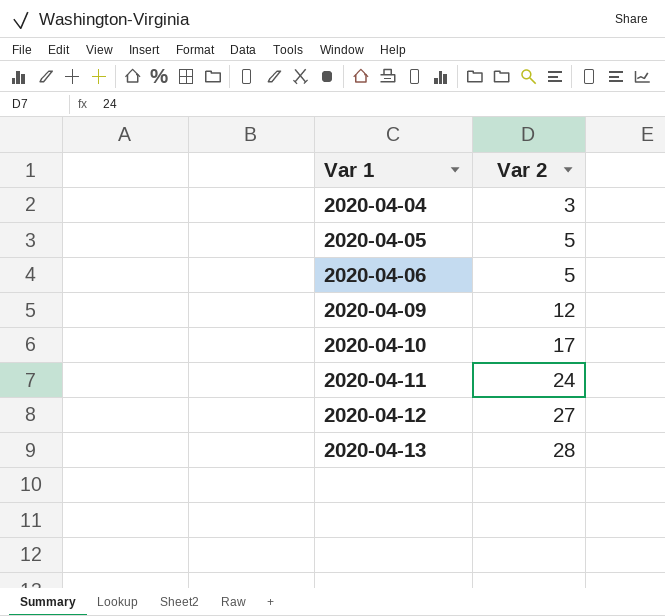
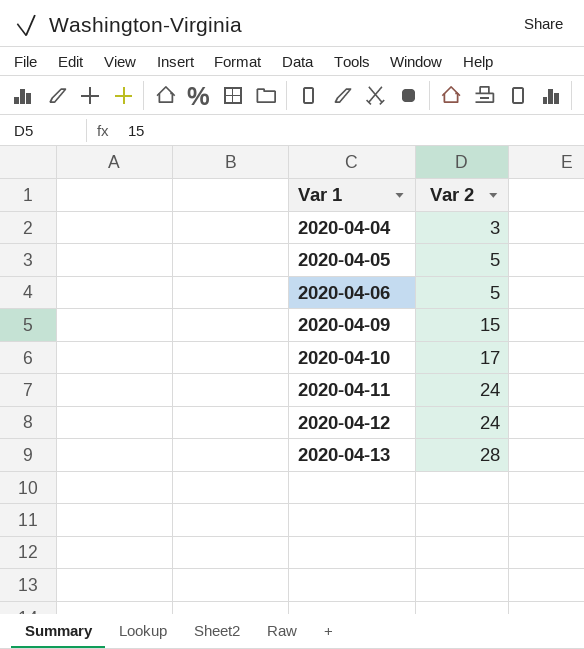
2020-04-09 | Var 2: 12 -> 15
2020-04-12 | Var 2: 27 -> 24

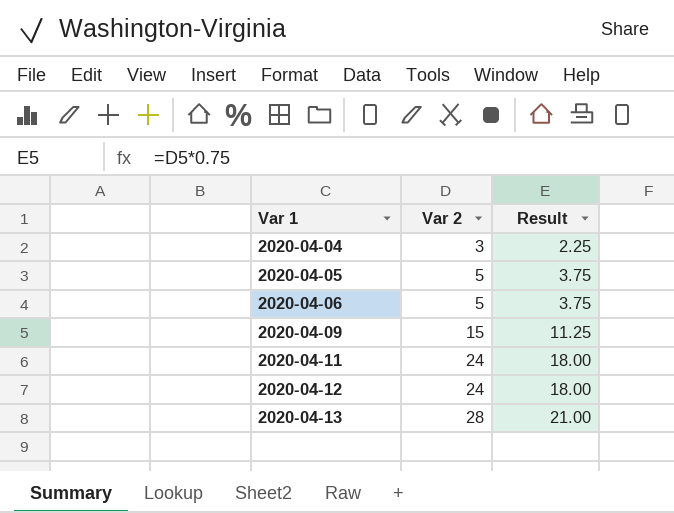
column Result | formula: none -> [Var 2] * 0.75
row 2020-04-10: 17 -> none

